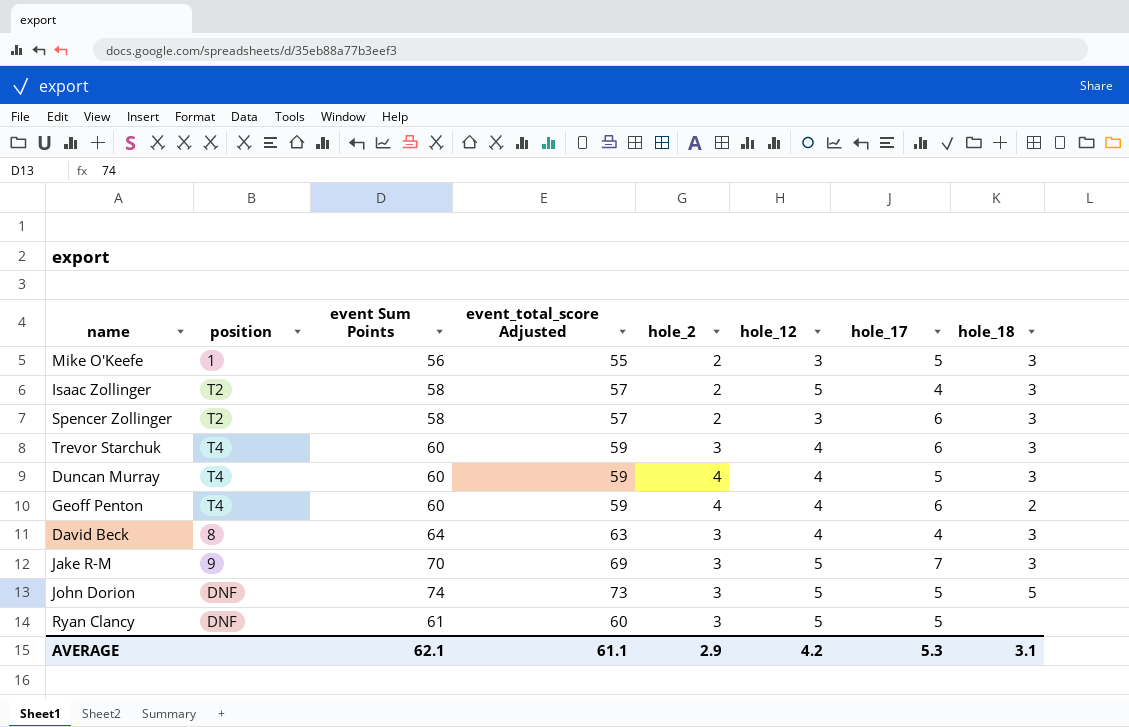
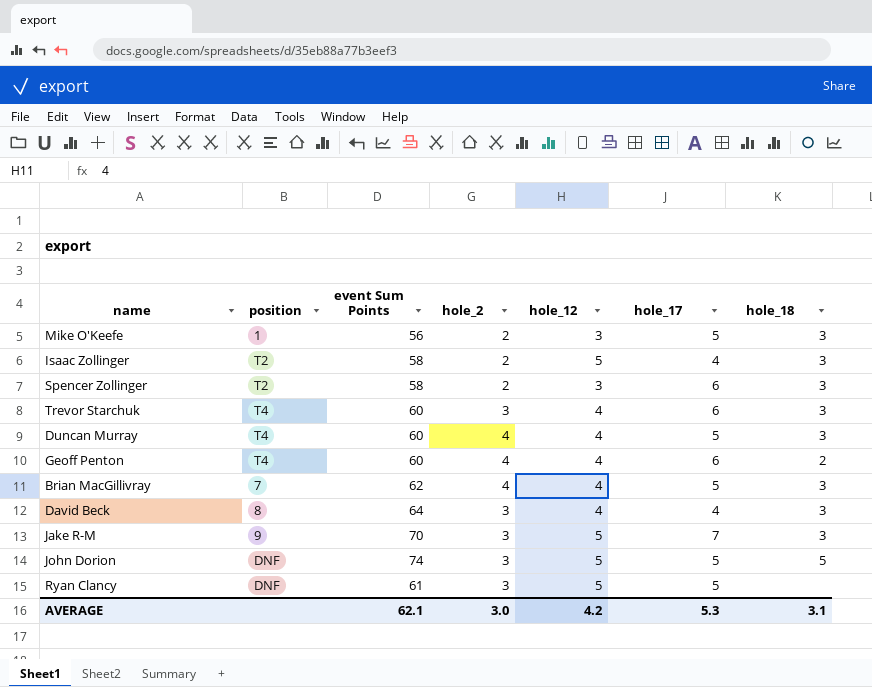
column event_total_score Adjusted | formula: [event Sum Points] - 1 -> none
row Brian MacGillivray: none -> 7 | 62 | 4 | 4 | 5 | 3
AVERAGE | hole_2: 2.9 -> 3.0

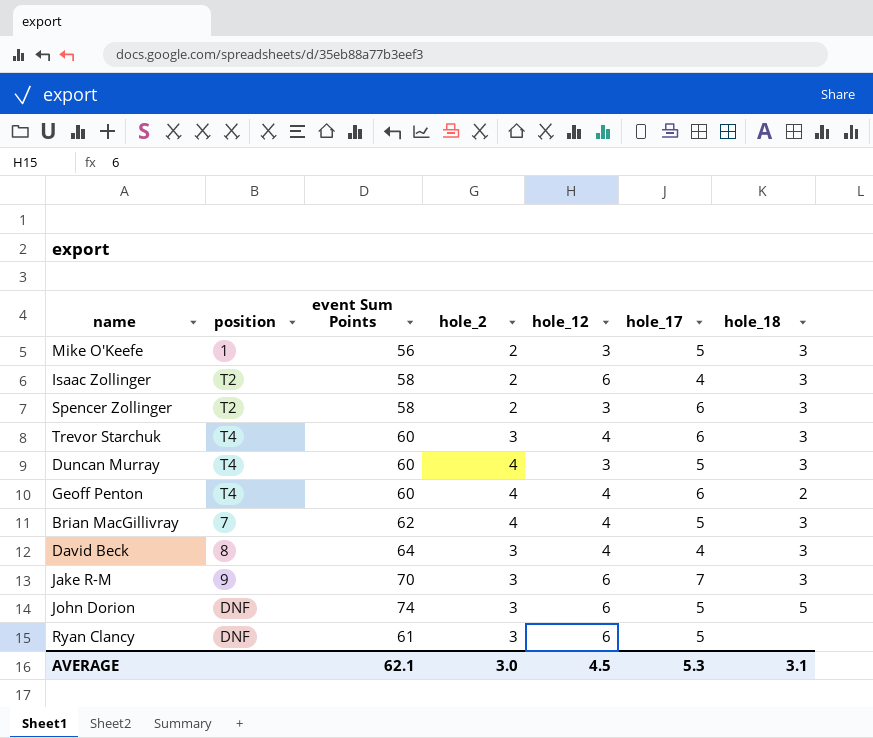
Isaac Zollinger | hole_12: 5 -> 6
Duncan Murray | hole_12: 4 -> 3
Jake R-M | hole_12: 5 -> 6
John Dorion | hole_12: 5 -> 6
Ryan Clancy | hole_12: 5 -> 6
AVERAGE | hole_12: 4.2 -> 4.5

